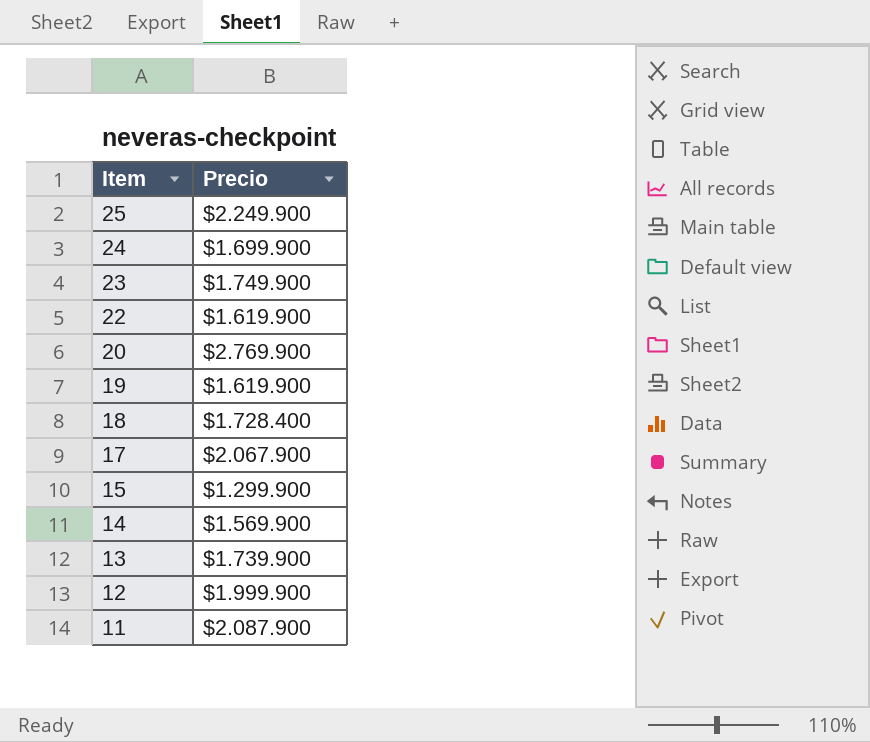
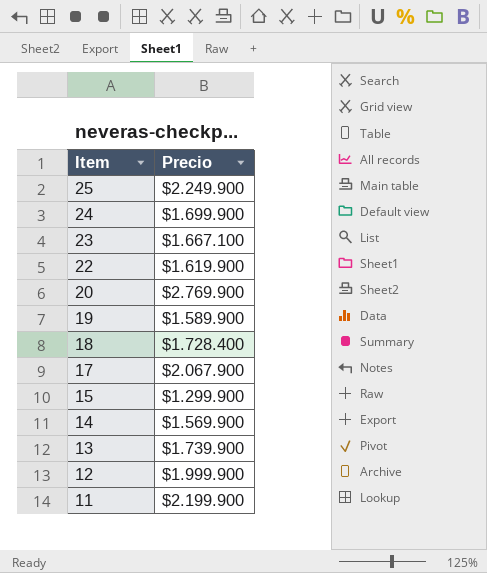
23 | Precio: $1.749.900 -> $1.667.100
19 | Precio: $1.619.900 -> $1.589.900
11 | Precio: $2.087.900 -> $2.199.900

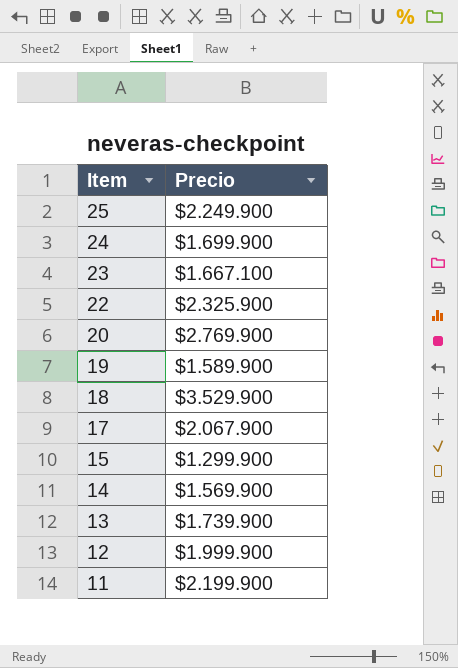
22 | Precio: $1.619.900 -> $2.325.900
18 | Precio: $1.728.400 -> $3.529.900

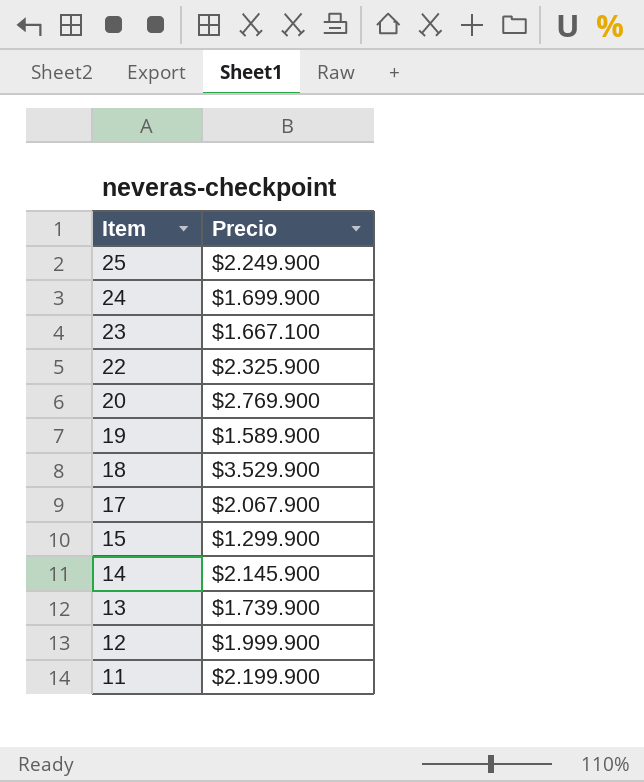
14 | Precio: $1.569.900 -> $2.145.900

